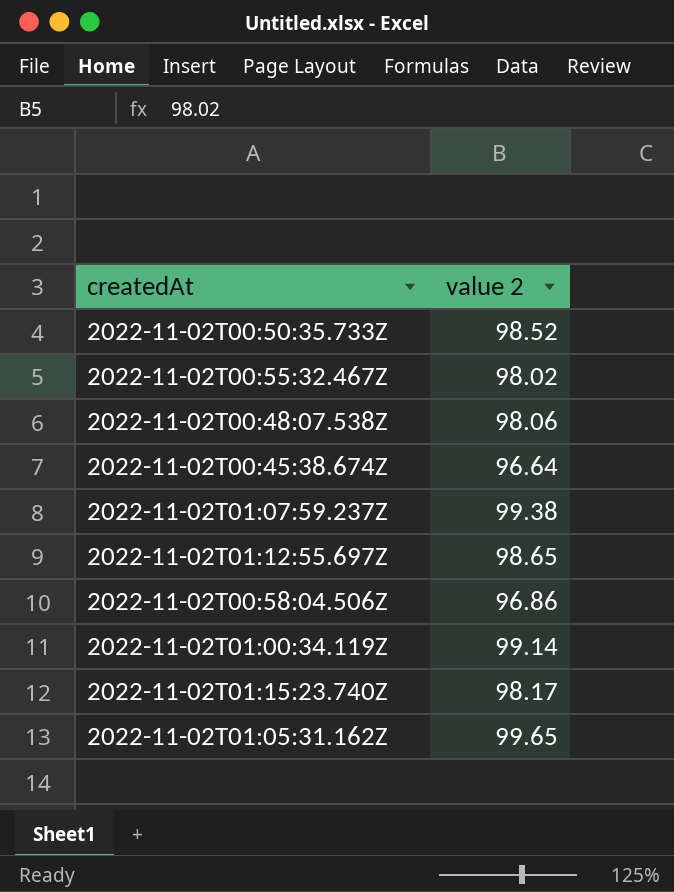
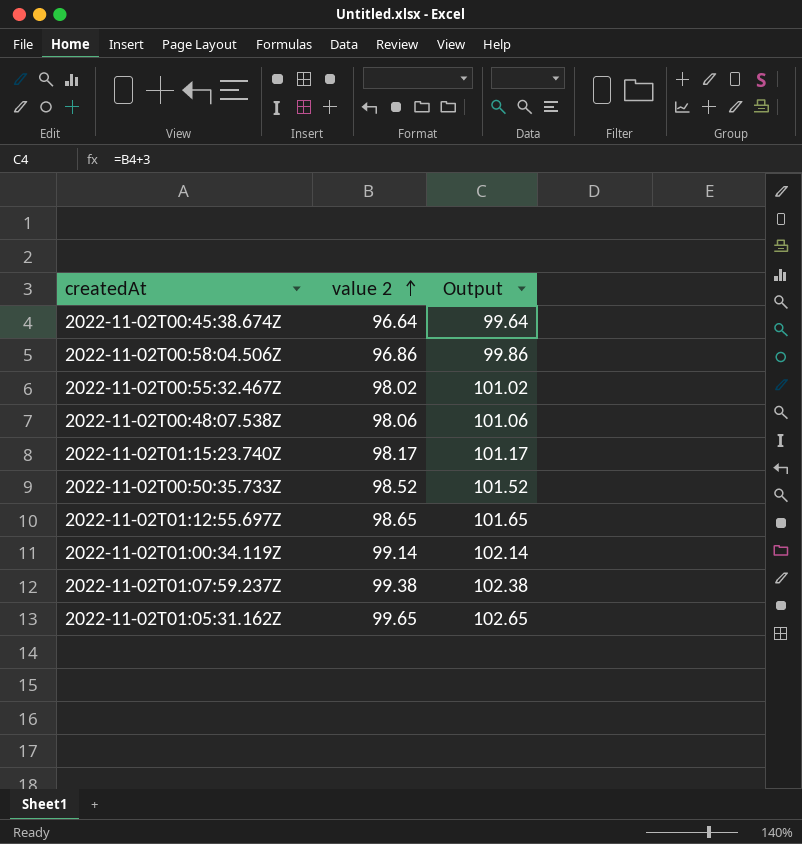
row order: none -> value 2 ascending
column Output | formula: none -> [value 2] + 3

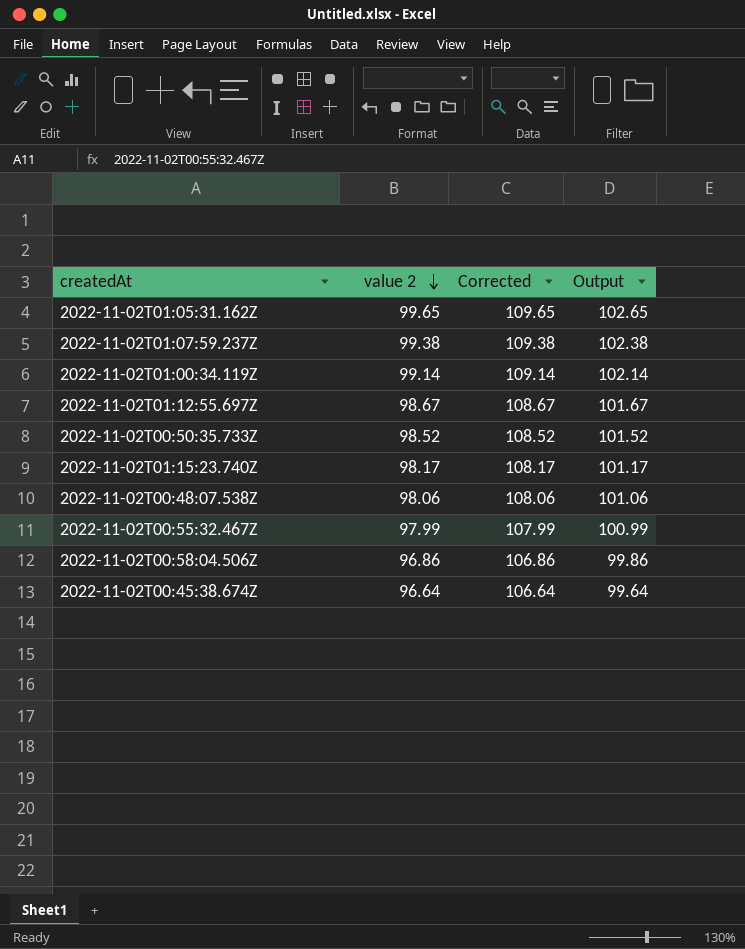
row order: value 2 ascending -> value 2 descending
column Corrected | formula: none -> [value 2] + 10
2022-11-02T01:12:55.697Z | value 2: 98.65 -> 98.67
2022-11-02T01:12:55.697Z | Output: 101.65 -> 101.67
2022-11-02T00:55:32.467Z | value 2: 98.02 -> 97.99
2022-11-02T00:55:32.467Z | Output: 101.02 -> 100.99

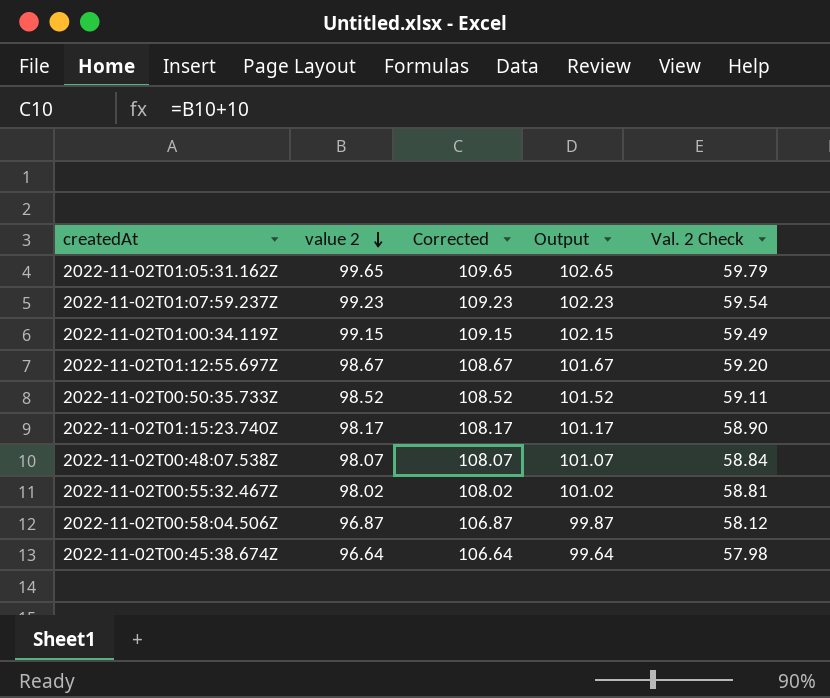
column Val. 2 Check | formula: none -> [value 2] * 0.6
2022-11-02T01:07:59.237Z | value 2: 99.38 -> 99.23
2022-11-02T01:07:59.237Z | Corrected: 109.38 -> 109.23
2022-11-02T01:07:59.237Z | Output: 102.38 -> 102.23
2022-11-02T01:00:34.119Z | value 2: 99.14 -> 99.15
2022-11-02T01:00:34.119Z | Corrected: 109.14 -> 109.15
2022-11-02T01:00:34.119Z | Output: 102.14 -> 102.15
2022-11-02T00:48:07.538Z | value 2: 98.06 -> 98.07
2022-11-02T00:48:07.538Z | Corrected: 108.06 -> 108.07
2022-11-02T00:48:07.538Z | Output: 101.06 -> 101.07
2022-11-02T00:55:32.467Z | value 2: 97.99 -> 98.02
2022-11-02T00:55:32.467Z | Corrected: 107.99 -> 108.02
2022-11-02T00:55:32.467Z | Output: 100.99 -> 101.02
2022-11-02T00:58:04.506Z | value 2: 96.86 -> 96.87
2022-11-02T00:58:04.506Z | Corrected: 106.86 -> 106.87
2022-11-02T00:58:04.506Z | Output: 99.86 -> 99.87

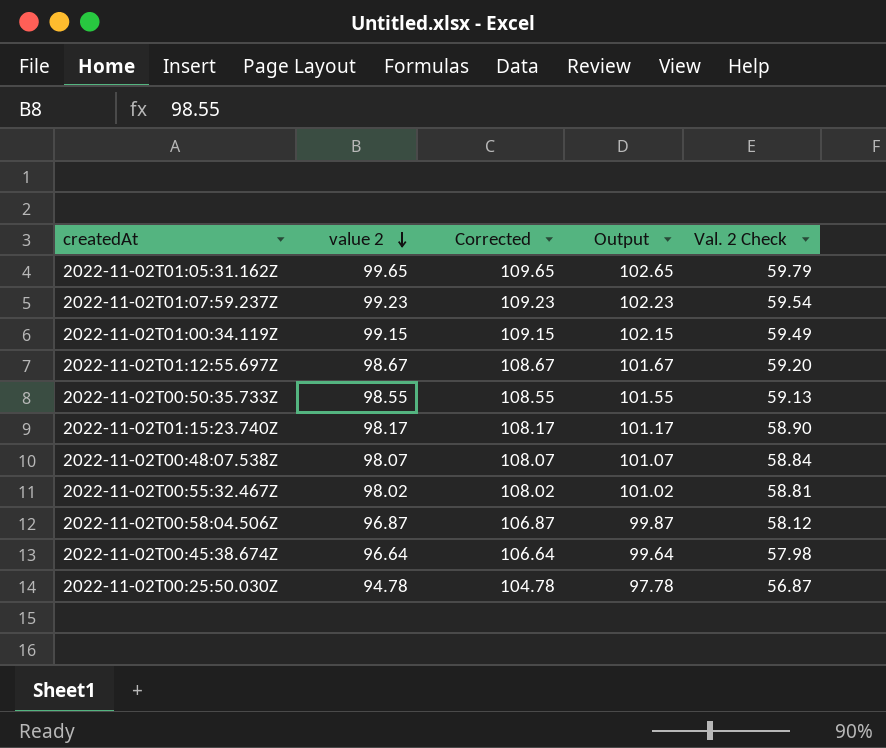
2022-11-02T00:50:35.733Z | value 2: 98.52 -> 98.55
2022-11-02T00:50:35.733Z | Corrected: 108.52 -> 108.55
2022-11-02T00:50:35.733Z | Output: 101.52 -> 101.55
2022-11-02T00:50:35.733Z | Val. 2 Check: 59.11 -> 59.13
row 2022-11-02T00:25:50.030Z: none -> 94.78 | 104.78 | 97.78 | 56.87

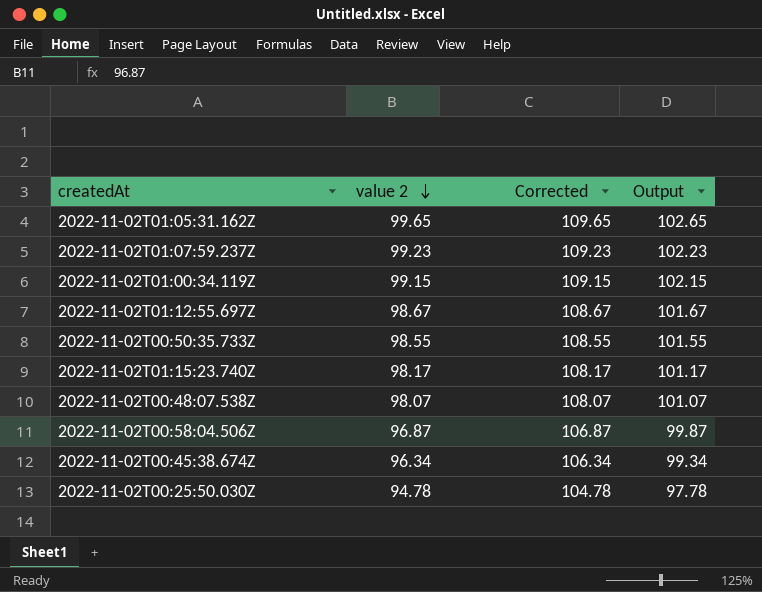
column Val. 2 Check | formula: [value 2] * 0.6 -> none
row 2022-11-02T00:55:32.467Z: 98.02 | 108.02 | 101.02 | 58.81 -> none
2022-11-02T00:45:38.674Z | value 2: 96.64 -> 96.34
2022-11-02T00:45:38.674Z | Corrected: 106.64 -> 106.34
2022-11-02T00:45:38.674Z | Output: 99.64 -> 99.34

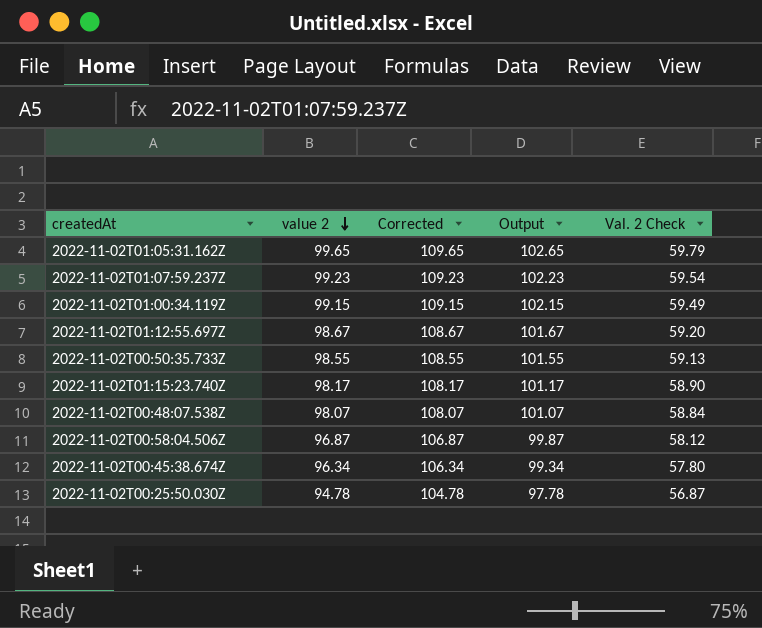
column Val. 2 Check | formula: none -> [value 2] * 0.6

